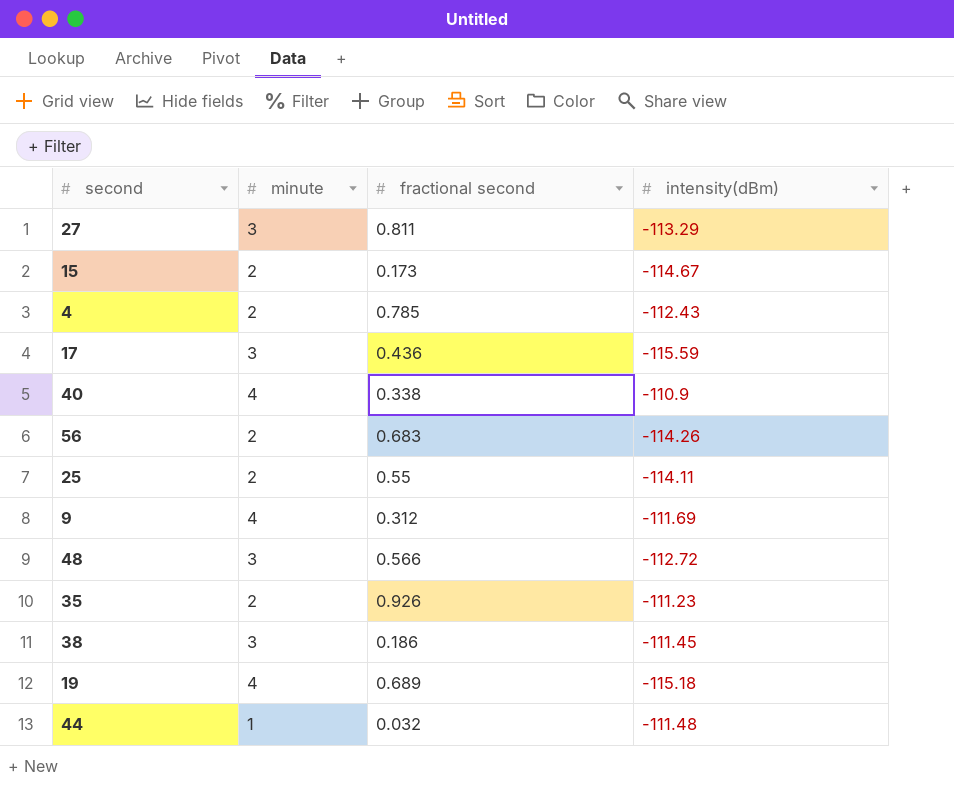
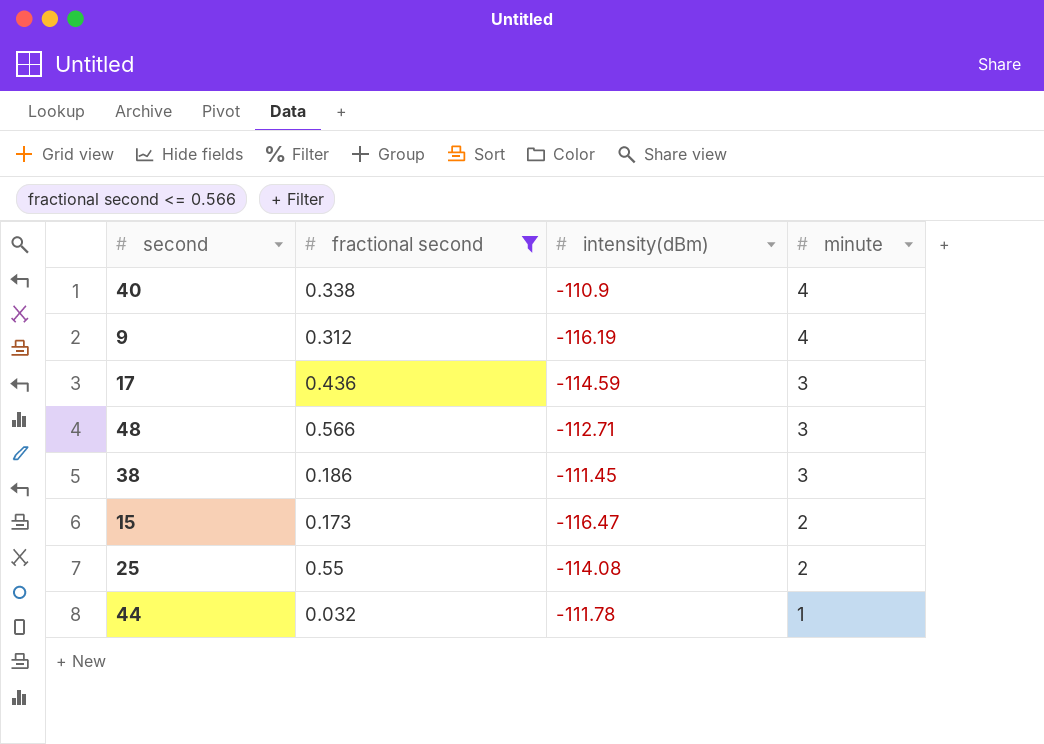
filter: none -> fractional second <= 0.566
row order: none -> minute descending
column minute | position: 2 -> 4
9 | intensity(dBm): -111.69 -> -116.19
17 | intensity(dBm): -115.59 -> -114.59
48 | intensity(dBm): -112.72 -> -112.71
15 | intensity(dBm): -114.67 -> -116.47
25 | intensity(dBm): -114.11 -> -114.08
44 | intensity(dBm): -111.48 -> -111.78

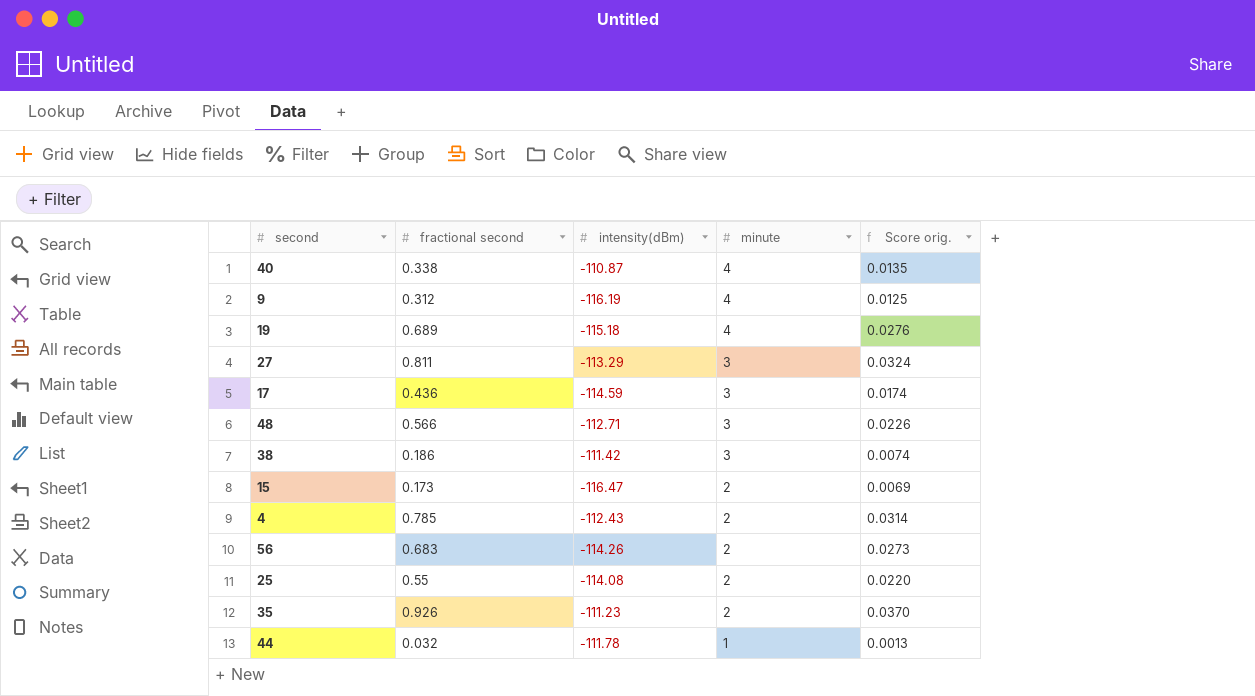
filter: fractional second <= 0.566 -> none
column Score orig. | formula: none -> [fractional second] * 0.04
40 | intensity(dBm): -110.9 -> -110.87
38 | intensity(dBm): -111.45 -> -111.42

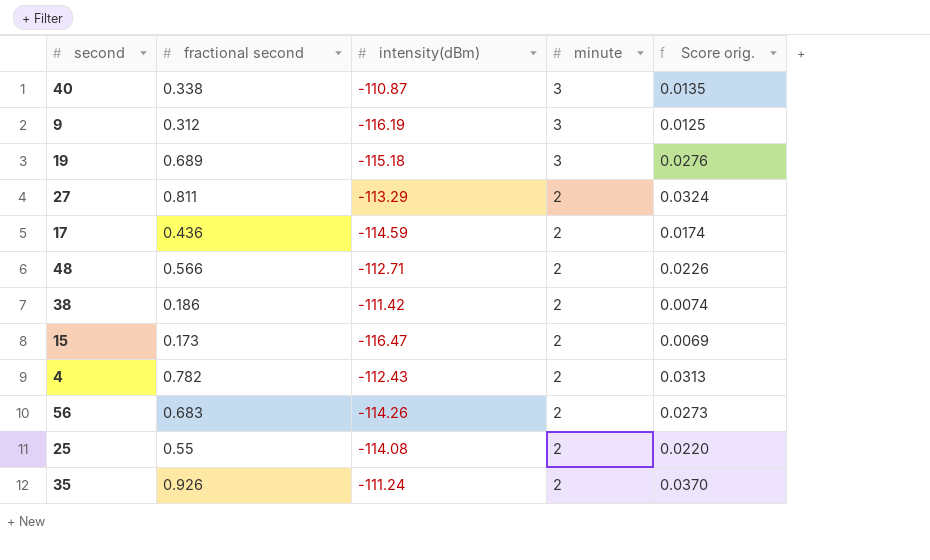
row 44: 0.032 | -111.78 | 1 | 0.0013 -> none
40 | minute: 4 -> 3
9 | minute: 4 -> 3
19 | minute: 4 -> 3
27 | minute: 3 -> 2
17 | minute: 3 -> 2
48 | minute: 3 -> 2
38 | minute: 3 -> 2
4 | fractional second: 0.785 -> 0.782
4 | Score orig.: 0.0314 -> 0.0313
35 | intensity(dBm): -111.23 -> -111.24

